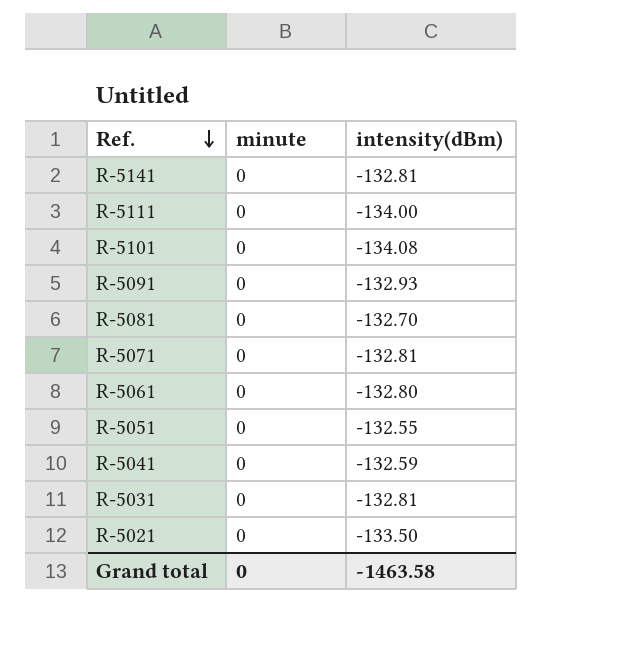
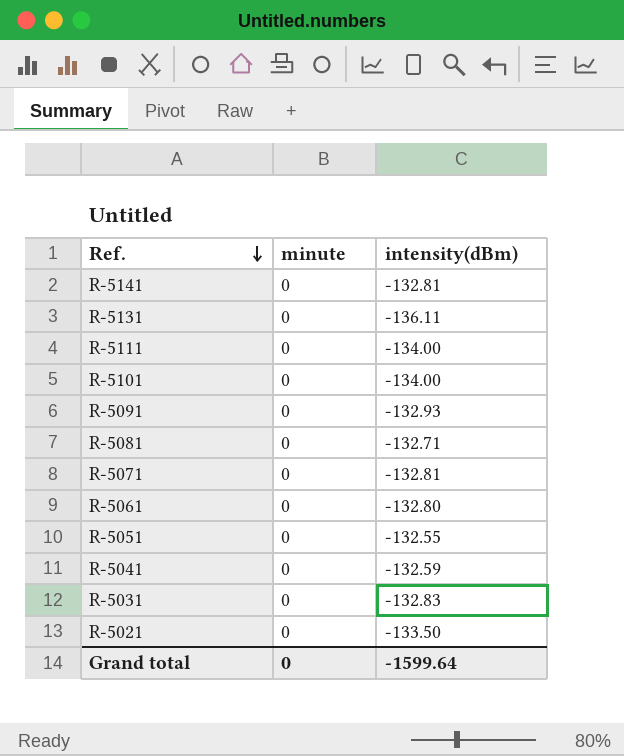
row R-5131: none -> 0 | -136.11
R-5101 | intensity(dBm): -134.08 -> -134.00
R-5081 | intensity(dBm): -132.70 -> -132.71
R-5031 | intensity(dBm): -132.81 -> -132.83
Grand total | intensity(dBm): -1463.58 -> -1599.64

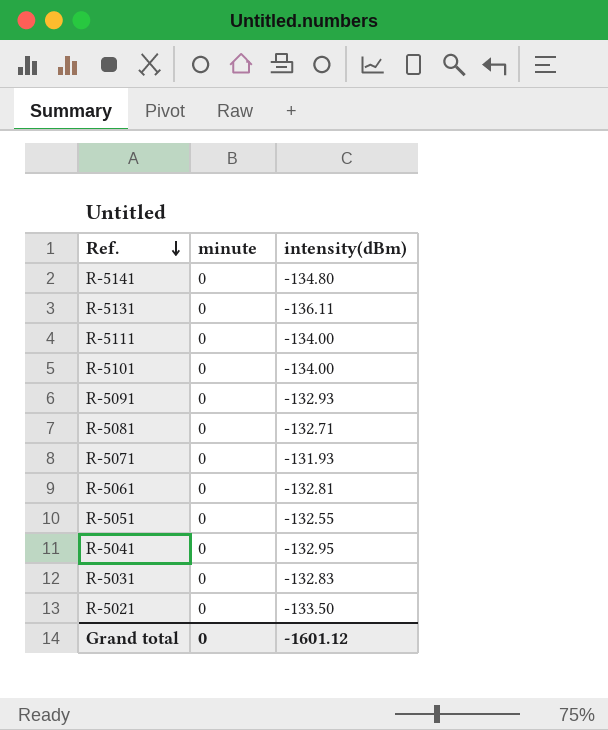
R-5141 | intensity(dBm): -132.81 -> -134.80
R-5071 | intensity(dBm): -132.81 -> -131.93
R-5061 | intensity(dBm): -132.80 -> -132.81
R-5041 | intensity(dBm): -132.59 -> -132.95
Grand total | intensity(dBm): -1599.64 -> -1601.12

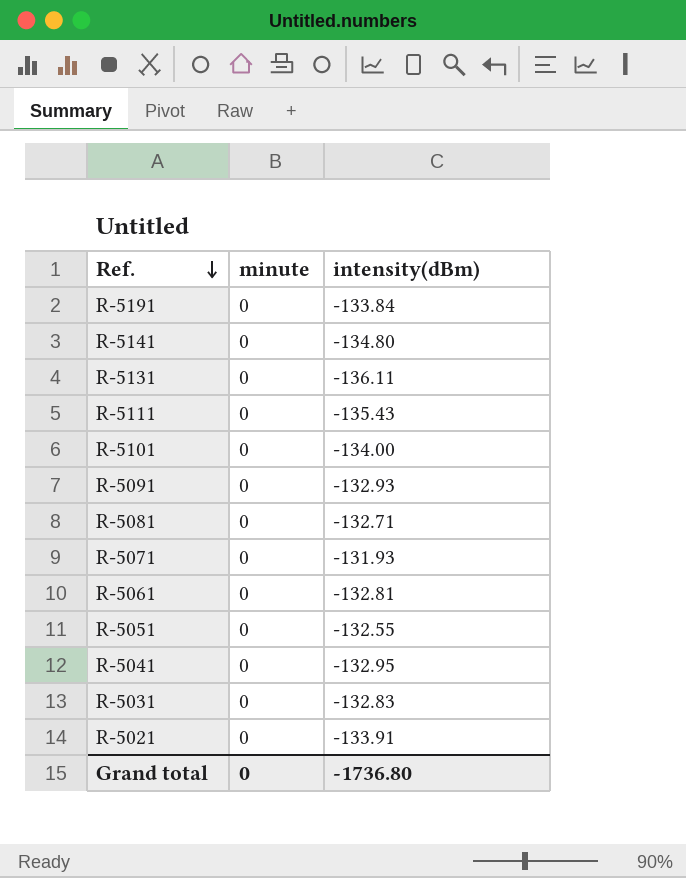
row R-5191: none -> 0 | -133.84
R-5111 | intensity(dBm): -134.00 -> -135.43
R-5021 | intensity(dBm): -133.50 -> -133.91
Grand total | intensity(dBm): -1601.12 -> -1736.80

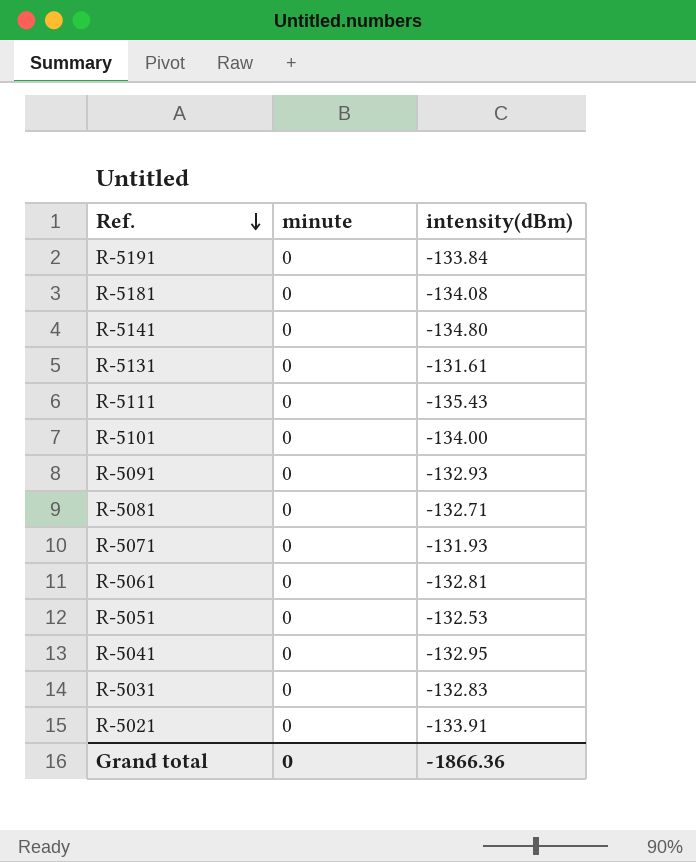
row R-5181: none -> 0 | -134.08
R-5131 | intensity(dBm): -136.11 -> -131.61
R-5051 | intensity(dBm): -132.55 -> -132.53
Grand total | intensity(dBm): -1736.80 -> -1866.36

